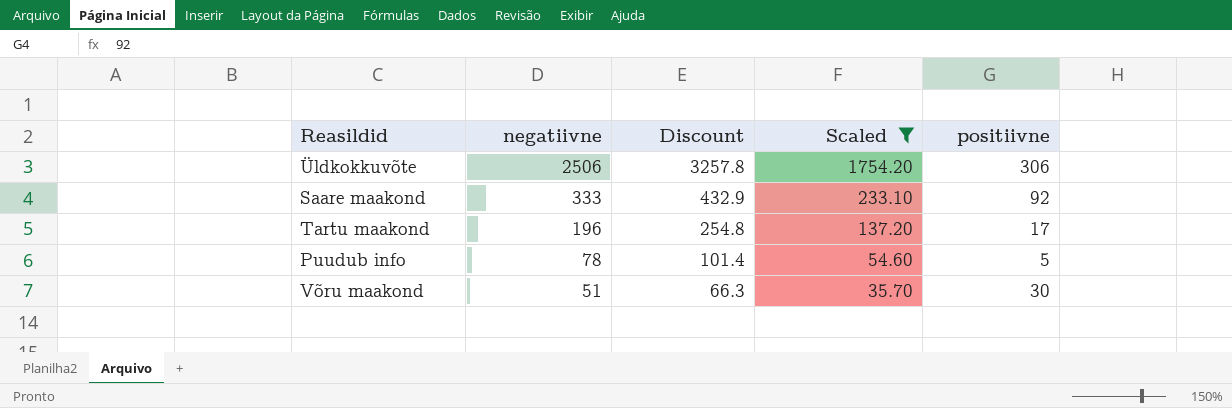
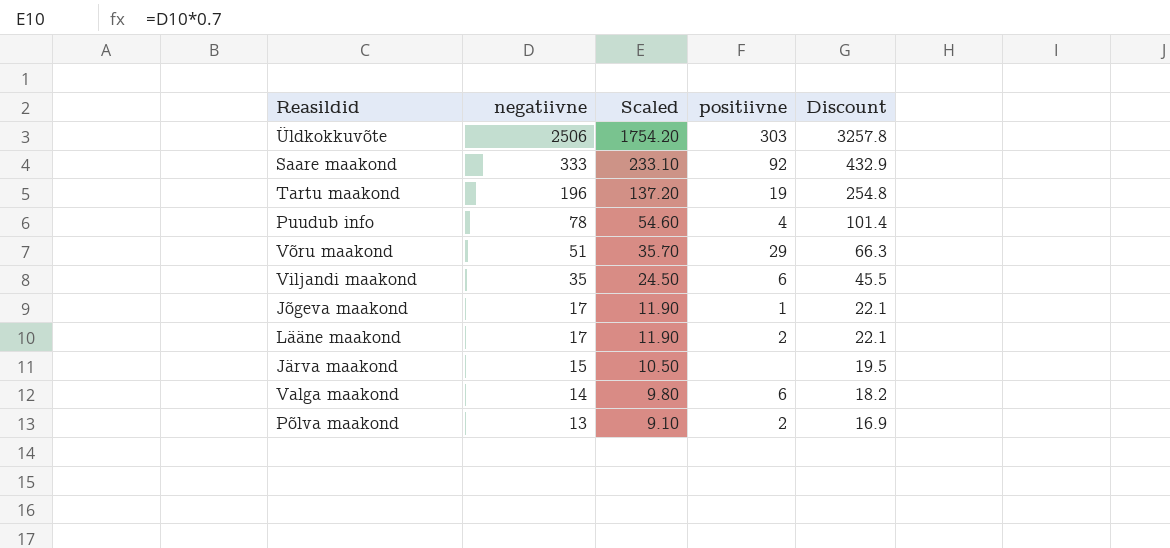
filter: Scaled >= 35.70 -> none
column Discount | position: 3 -> 5
Üldkokkuvõte | positiivne: 306 -> 303
Tartu maakond | positiivne: 17 -> 19
Puudub info | positiivne: 5 -> 4
Võru maakond | positiivne: 30 -> 29

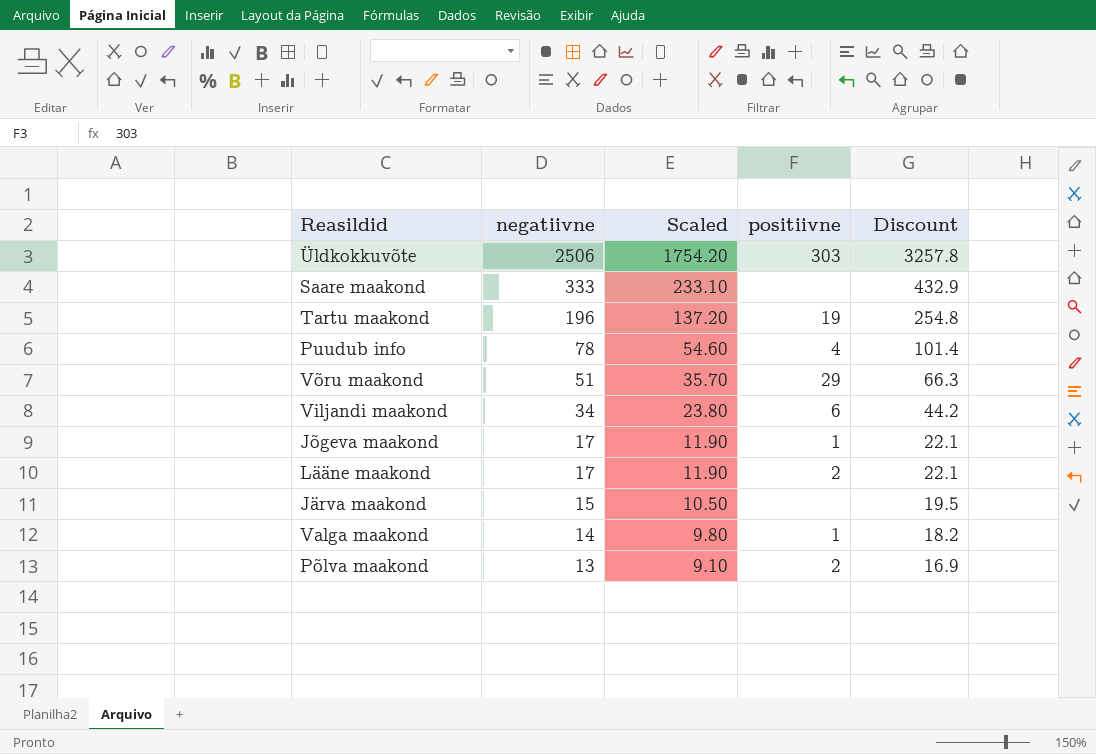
Saare maakond | positiivne: 92 -> none
Viljandi maakond | negatiivne: 35 -> 34
Viljandi maakond | Scaled: 24.50 -> 23.80
Viljandi maakond | Discount: 45.5 -> 44.2
Valga maakond | positiivne: 6 -> 1

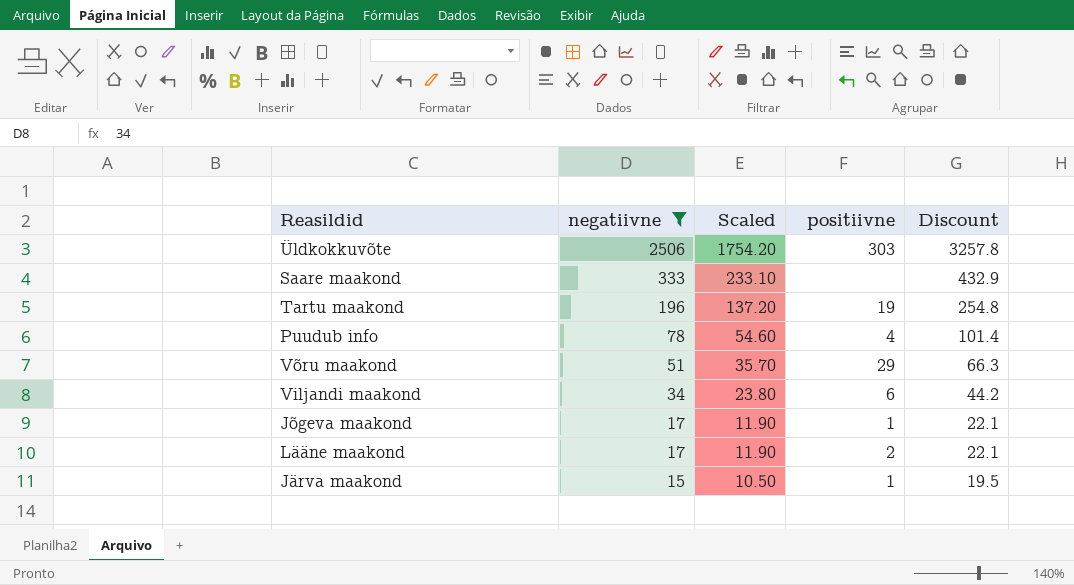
filter: none -> negatiivne >= 15
Järva maakond | positiivne: none -> 1

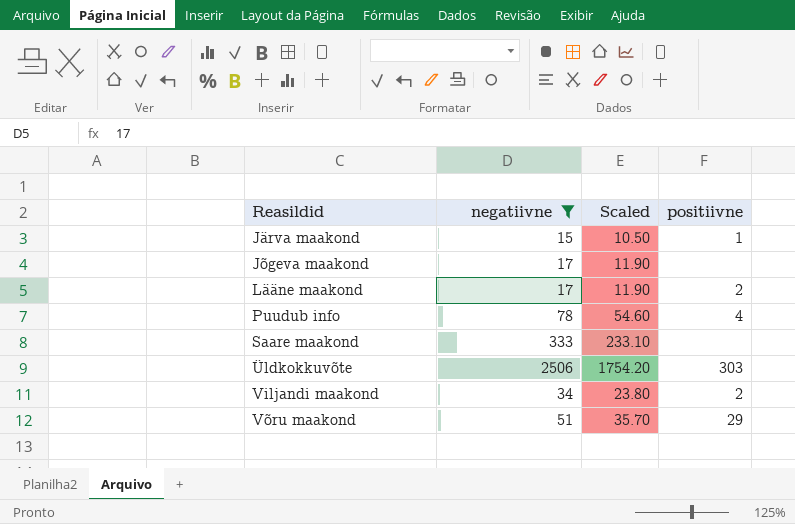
row order: negatiivne descending -> Reasildid ascending
column Discount | formula: [negatiivne] * 1.3 -> none
row Tartu maakond: 196 | 137.20 | 19 | 254.8 -> none
Jõgeva maakond | positiivne: 1 -> none
Viljandi maakond | positiivne: 6 -> 2

